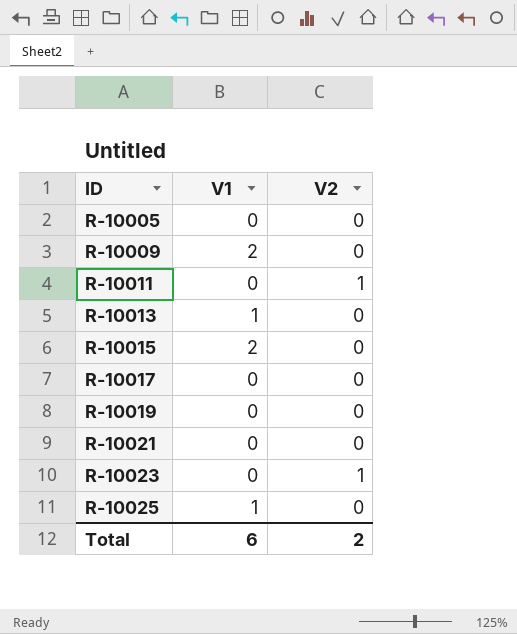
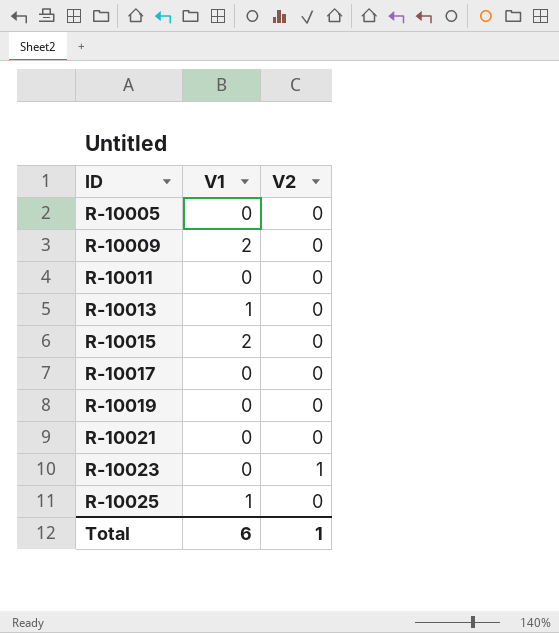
R-10011 | V2: 1 -> 0
Total | V2: 2 -> 1

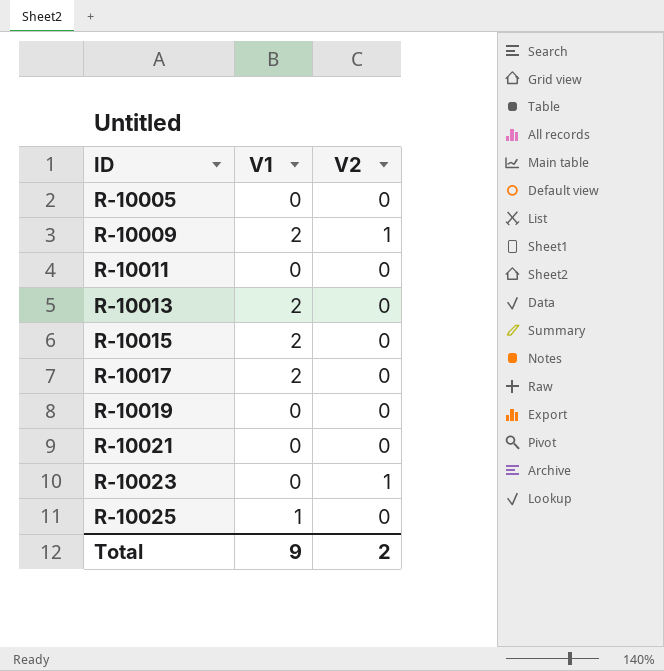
R-10009 | V2: 0 -> 1
R-10013 | V1: 1 -> 2
R-10017 | V1: 0 -> 2
Total | V1: 6 -> 9
Total | V2: 1 -> 2

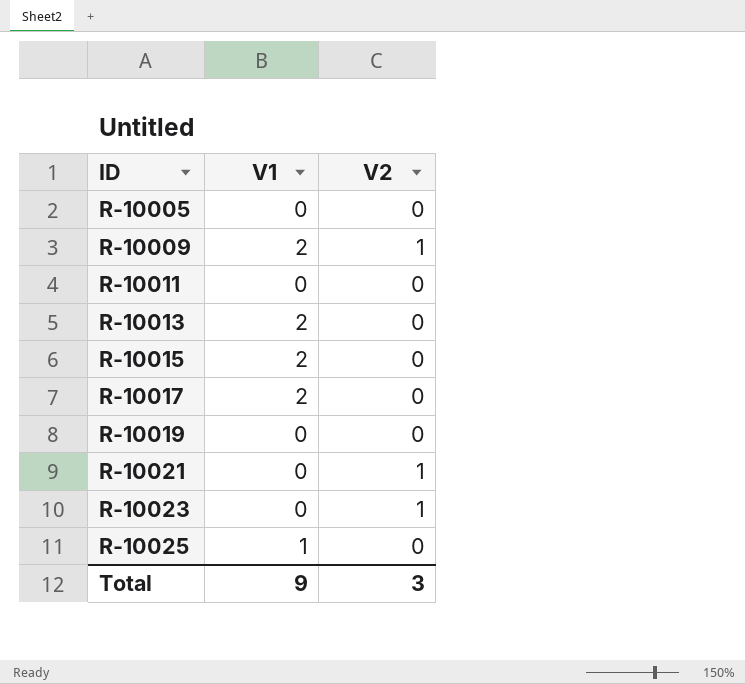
R-10021 | V2: 0 -> 1
Total | V2: 2 -> 3

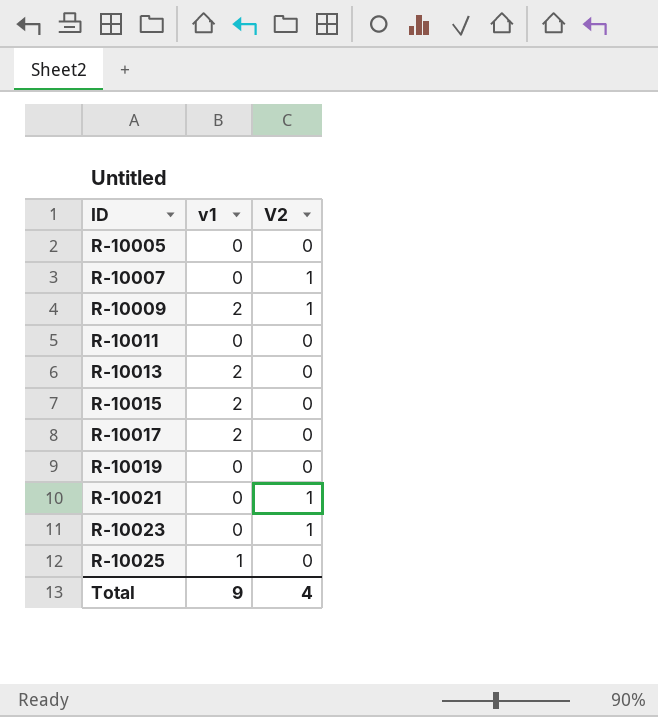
column name: V1 -> v1
row R-10007: none -> 0 | 1
Total | V2: 3 -> 4

